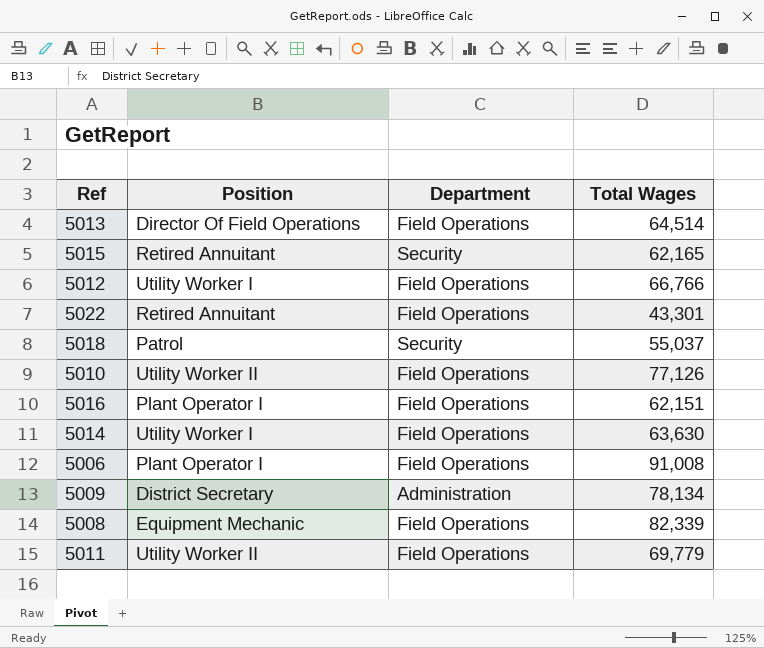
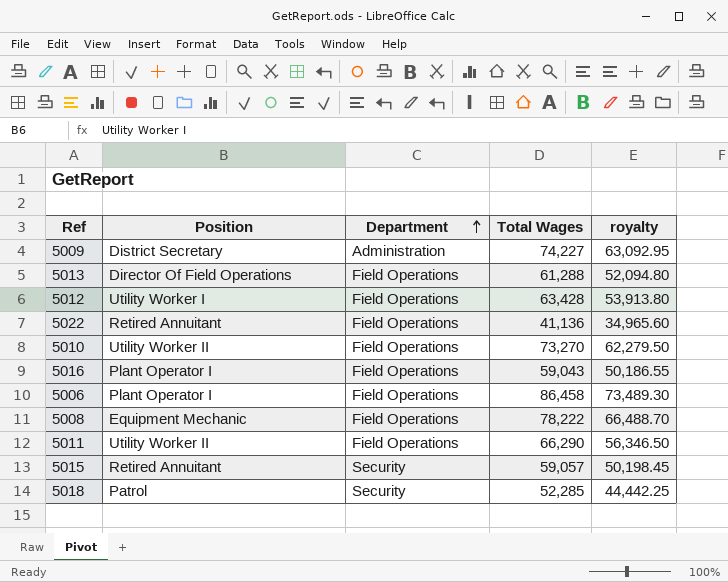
row order: none -> Department ascending
column royalty | formula: none -> [Total Wages] * 0.85
row 5014: Utility Worker I | Field Operations | 63,630 -> none
5009 | Total Wages: 78,134 -> 74,227
5013 | Total Wages: 64,514 -> 61,288
5012 | Total Wages: 66,766 -> 63,428
5022 | Total Wages: 43,301 -> 41,136
5010 | Total Wages: 77,126 -> 73,270
5016 | Total Wages: 62,151 -> 59,043
5006 | Total Wages: 91,008 -> 86,458
5008 | Total Wages: 82,339 -> 78,222
5011 | Total Wages: 69,779 -> 66,290
5015 | Total Wages: 62,165 -> 59,057
5018 | Total Wages: 55,037 -> 52,285

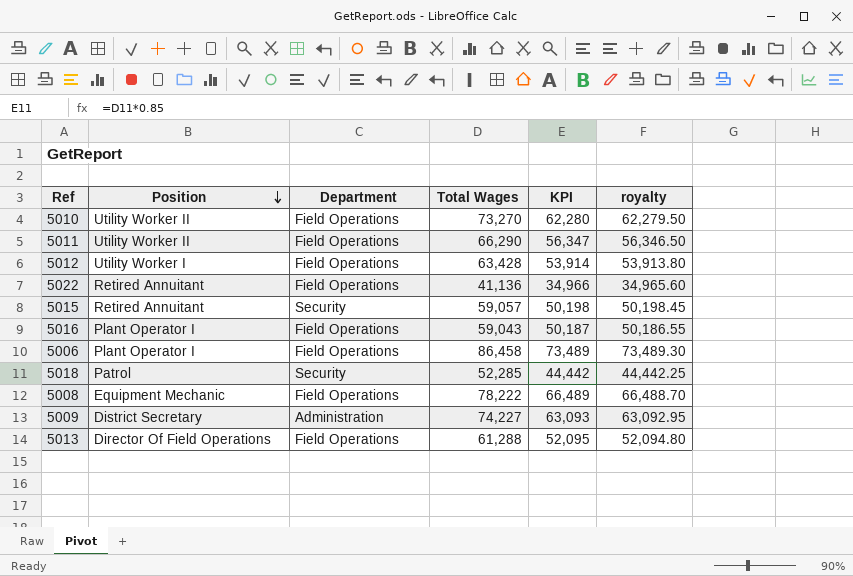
row order: Department ascending -> Position descending
column KPI | formula: none -> [Total Wages] * 0.85

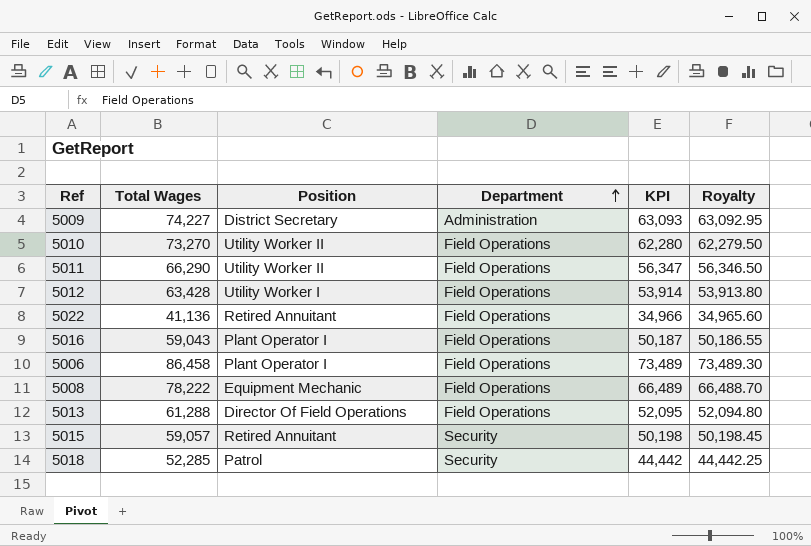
row order: Position descending -> Department ascending
column Total Wages | position: 4 -> 2
column name: royalty -> Royalty

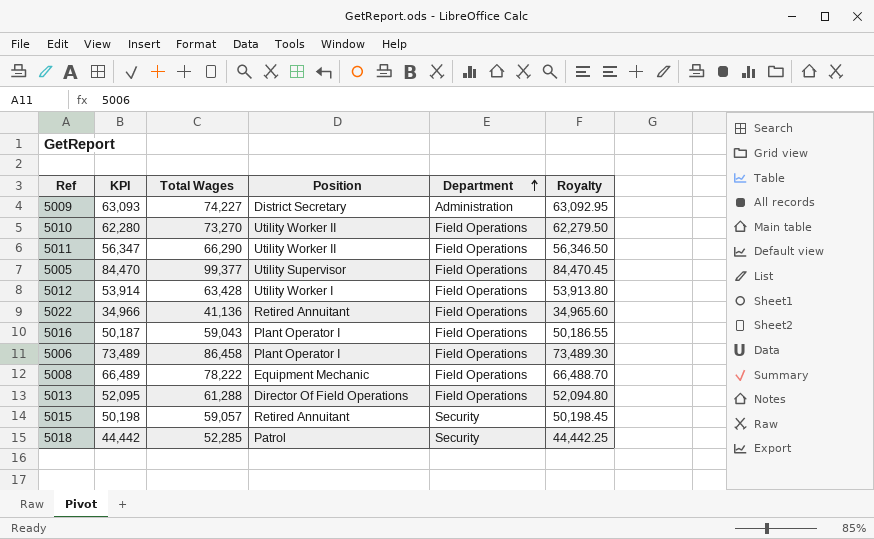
column KPI | position: 5 -> 2
row 5005: none -> 84,470 | 99,377 | Utility Supervisor | Field Operations | 84,470.45

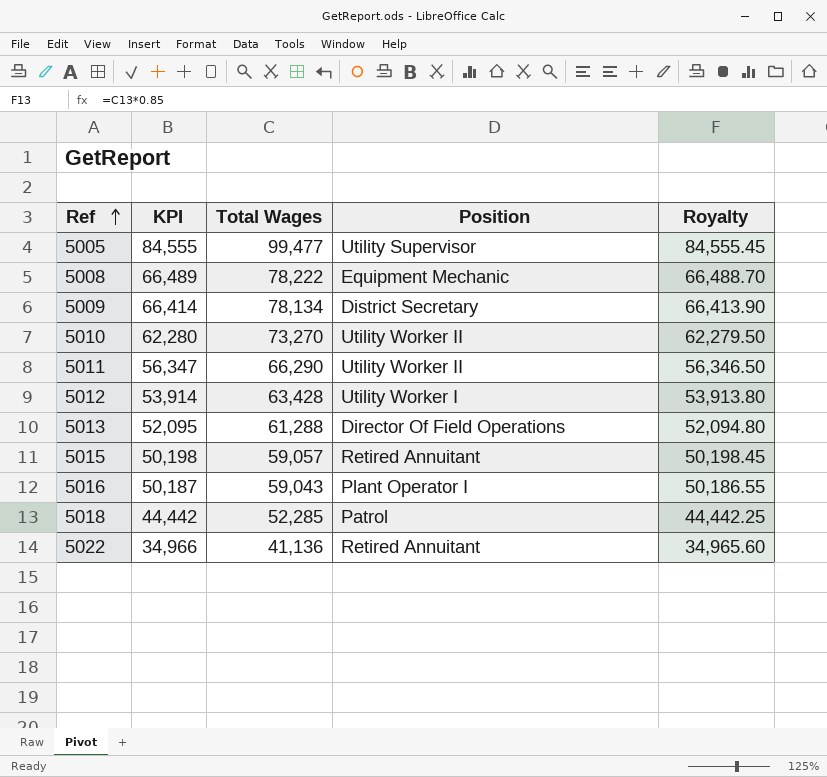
row order: Department ascending -> Ref ascending
column Department | position: 5 -> none
row 5006: 73,489 | 86,458 | Plant Operator I | Field Operations | 73,489.30 -> none
5005 | KPI: 84,470 -> 84,555
5005 | Total Wages: 99,377 -> 99,477
5005 | Royalty: 84,470.45 -> 84,555.45
5009 | KPI: 63,093 -> 66,414
5009 | Total Wages: 74,227 -> 78,134
5009 | Royalty: 63,092.95 -> 66,413.90

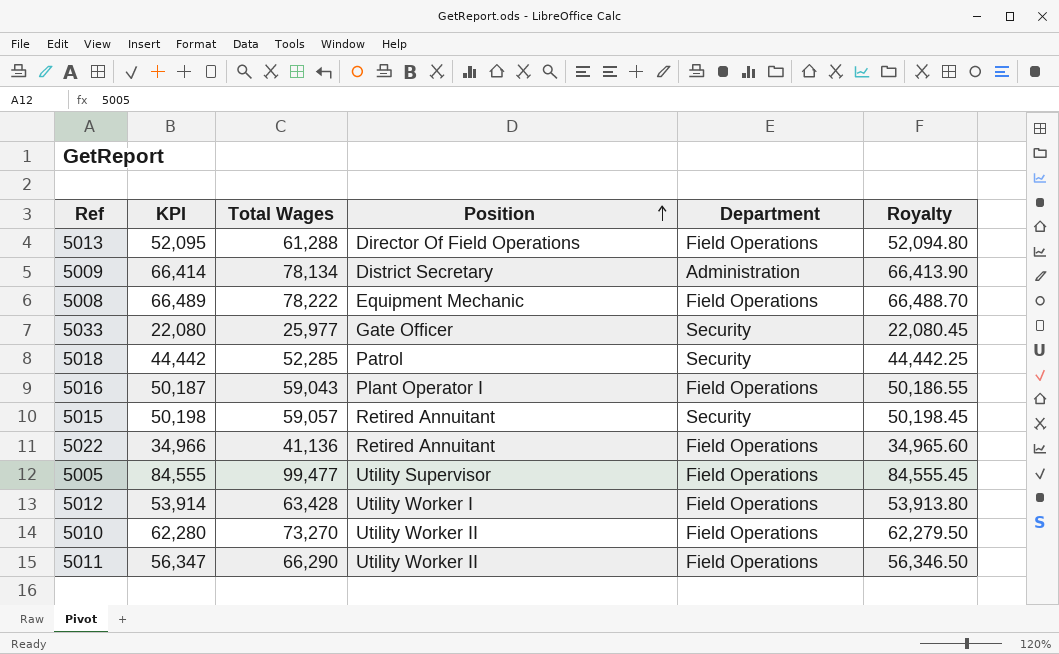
row order: Ref ascending -> Position ascending
column Department | position: none -> 5
row 5033: none -> 22,080 | 25,977 | Gate Officer | Security | 22,080.45

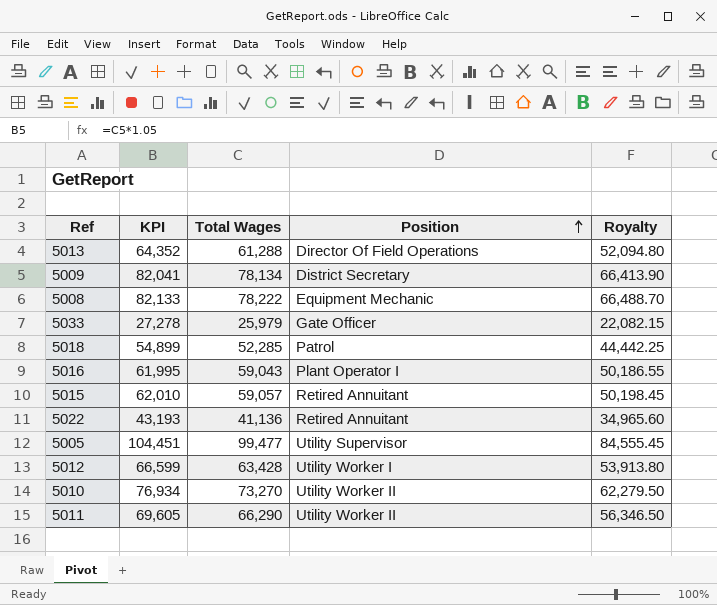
column Department | position: 5 -> none
column KPI | formula: [Total Wages] * 0.85 -> [Total Wages] * 1.05
5033 | Total Wages: 25,977 -> 25,979
5033 | Royalty: 22,080.45 -> 22,082.15

